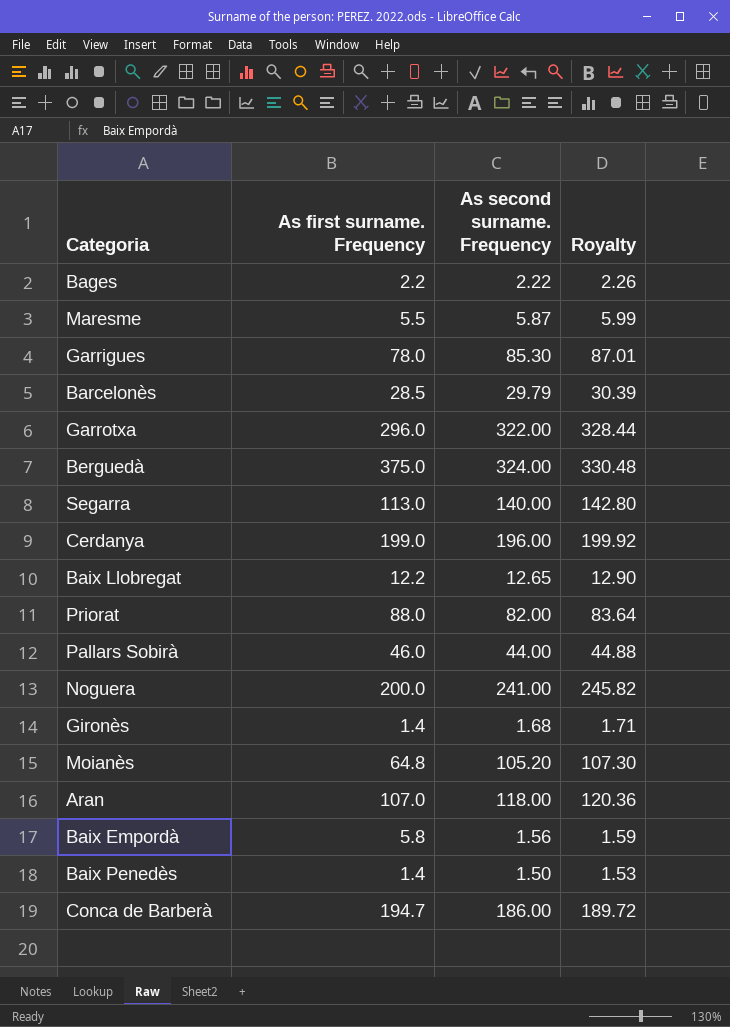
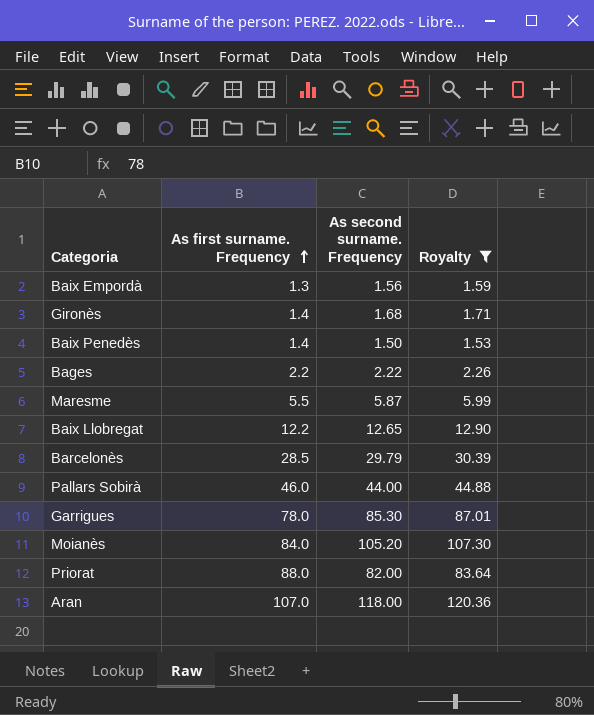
filter: none -> Royalty <= 120.36
row order: none -> As first surname. Frequency ascending
Baix Empordà | As first surname. Frequency: 5.8 -> 1.3
Moianès | As first surname. Frequency: 64.8 -> 84.0

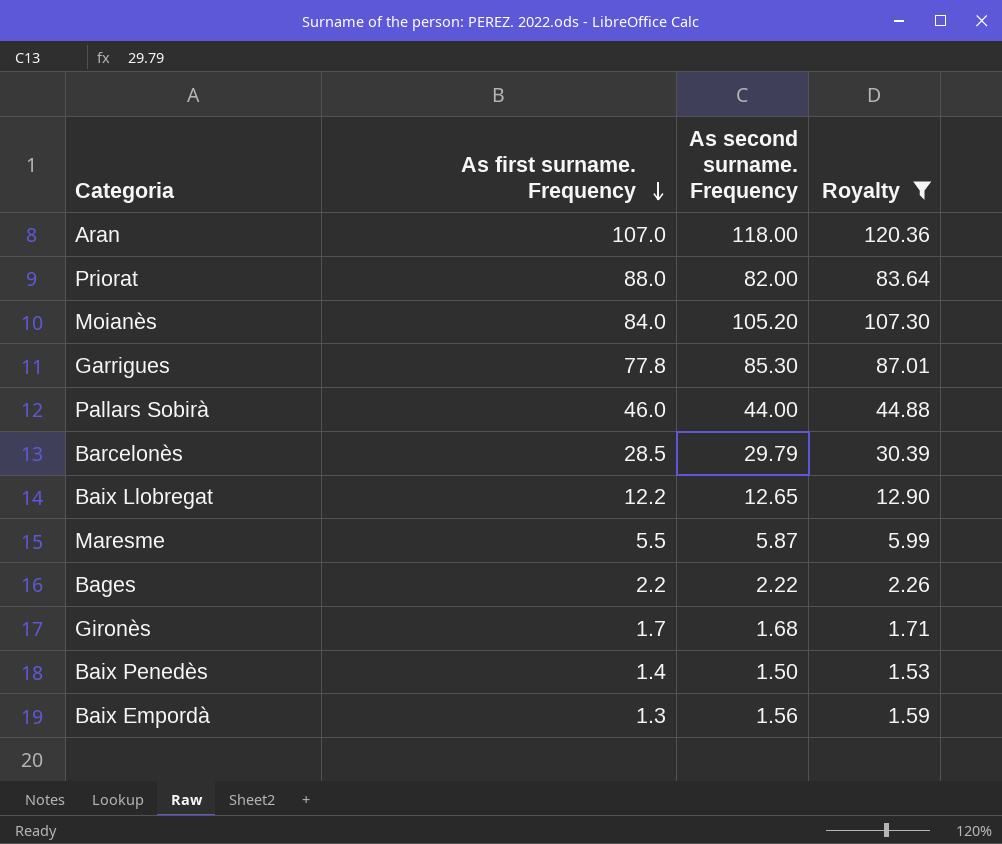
row order: As first surname. Frequency ascending -> As first surname. Frequency descending
Garrigues | As first surname. Frequency: 78.0 -> 77.8
Gironès | As first surname. Frequency: 1.4 -> 1.7

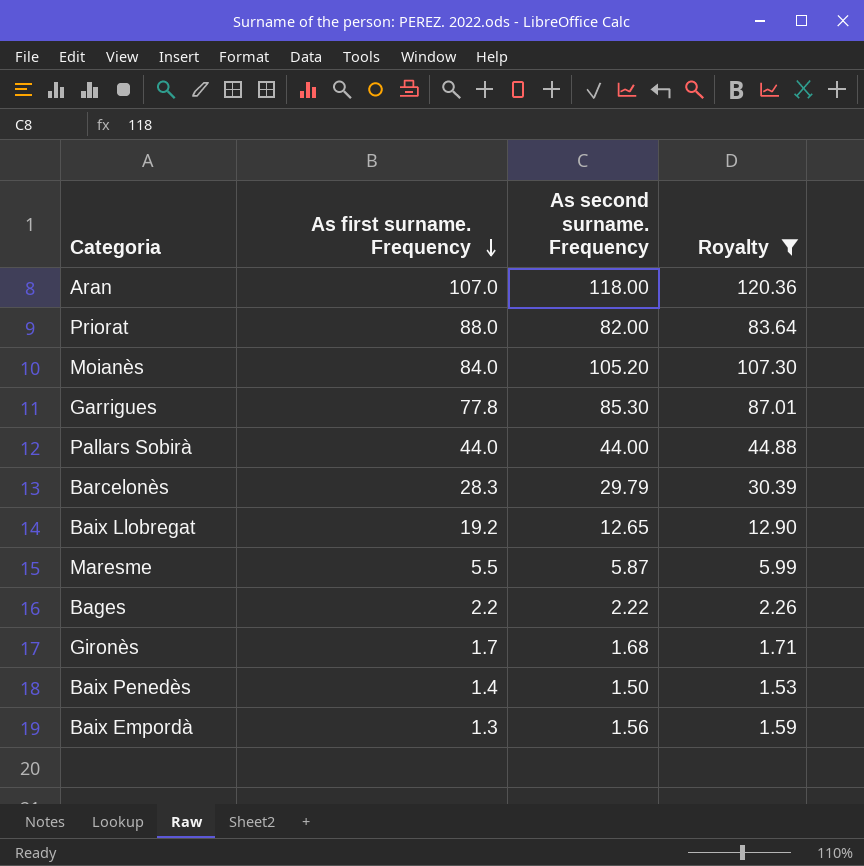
Pallars Sobirà | As first surname. Frequency: 46.0 -> 44.0
Barcelonès | As first surname. Frequency: 28.5 -> 28.3
Baix Llobregat | As first surname. Frequency: 12.2 -> 19.2

